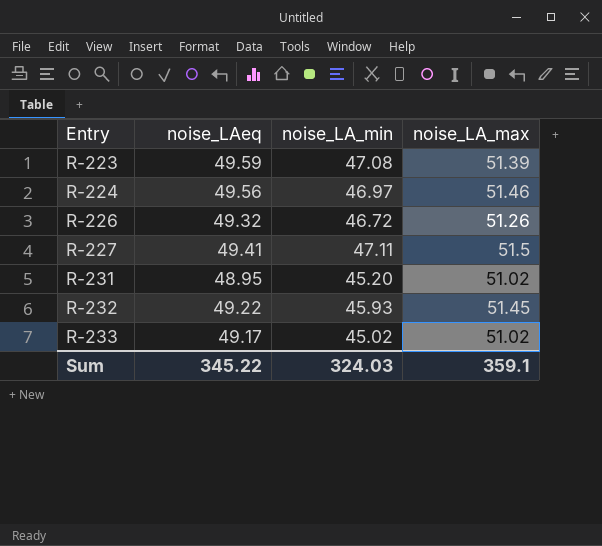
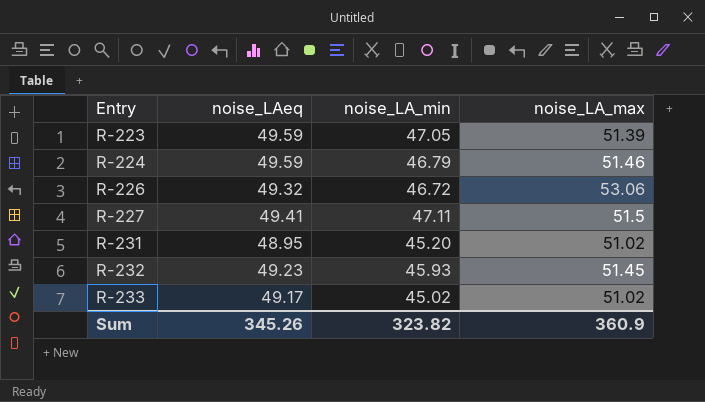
R-223 | noise_LA_min: 47.08 -> 47.05
R-224 | noise_LAeq: 49.56 -> 49.59
R-224 | noise_LA_min: 46.97 -> 46.79
R-226 | noise_LA_max: 51.26 -> 53.06
R-232 | noise_LAeq: 49.22 -> 49.23
Sum | noise_LAeq: 345.22 -> 345.26
Sum | noise_LA_min: 324.03 -> 323.82
Sum | noise_LA_max: 359.1 -> 360.9

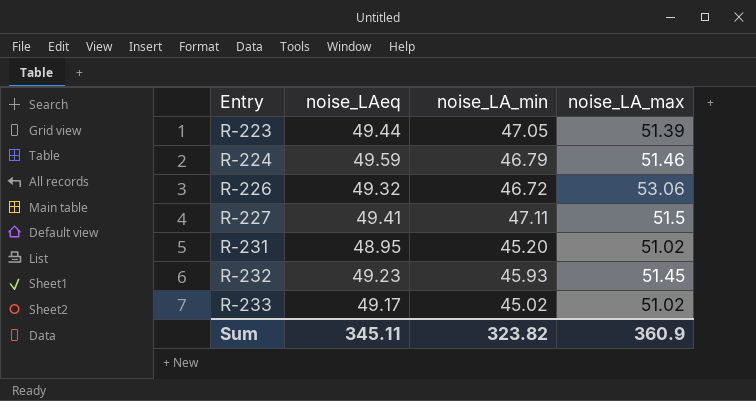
R-223 | noise_LAeq: 49.59 -> 49.44
Sum | noise_LAeq: 345.26 -> 345.11

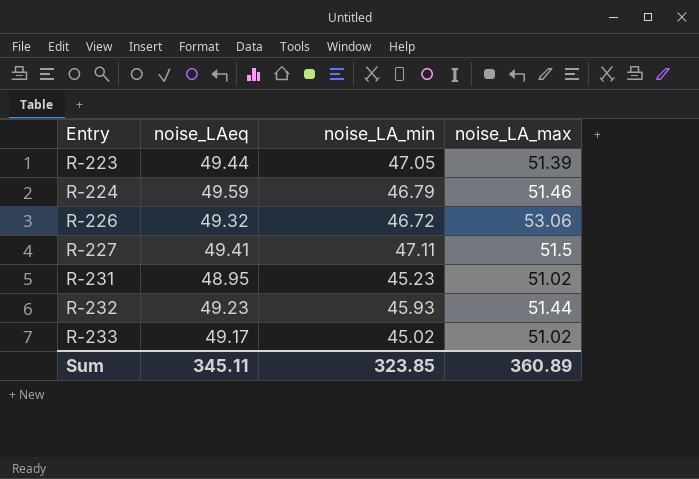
R-231 | noise_LA_min: 45.20 -> 45.23
R-232 | noise_LA_max: 51.45 -> 51.44
Sum | noise_LA_min: 323.82 -> 323.85
Sum | noise_LA_max: 360.9 -> 360.89

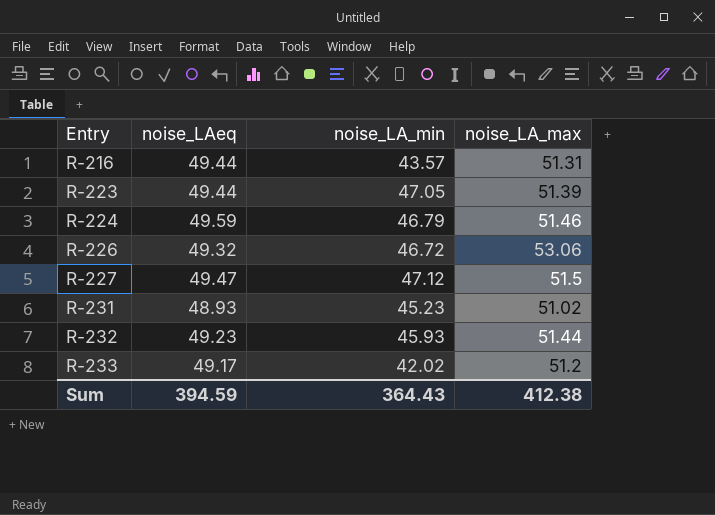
row R-216: none -> 49.44 | 43.57 | 51.31
R-227 | noise_LAeq: 49.41 -> 49.47
R-227 | noise_LA_min: 47.11 -> 47.12
R-231 | noise_LAeq: 48.95 -> 48.93
R-233 | noise_LA_min: 45.02 -> 42.02
R-233 | noise_LA_max: 51.02 -> 51.2
Sum | noise_LAeq: 345.11 -> 394.59
Sum | noise_LA_min: 323.85 -> 364.43
Sum | noise_LA_max: 360.89 -> 412.38

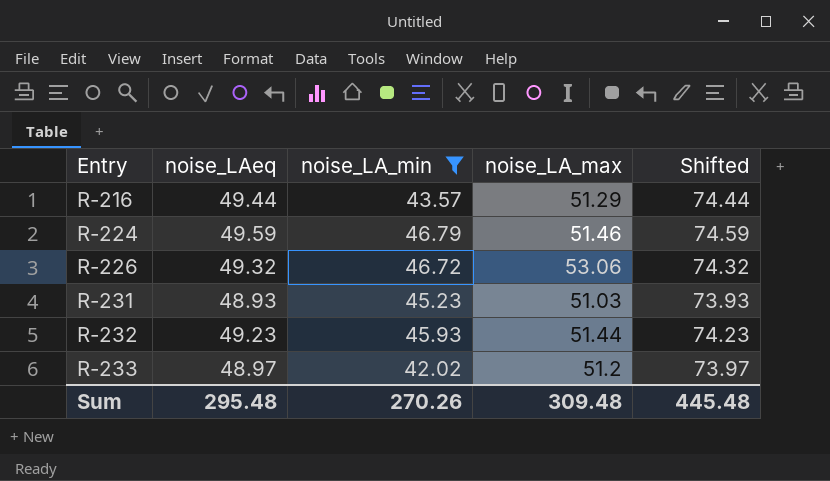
filter: none -> noise_LA_min <= 46.79
column Shifted | formula: none -> [noise_LAeq] + 25
R-216 | noise_LA_max: 51.31 -> 51.29
R-231 | noise_LA_max: 51.02 -> 51.03
R-233 | noise_LAeq: 49.17 -> 48.97
Sum | noise_LAeq: 394.59 -> 295.48
Sum | noise_LA_min: 364.43 -> 270.26
Sum | noise_LA_max: 412.38 -> 309.48

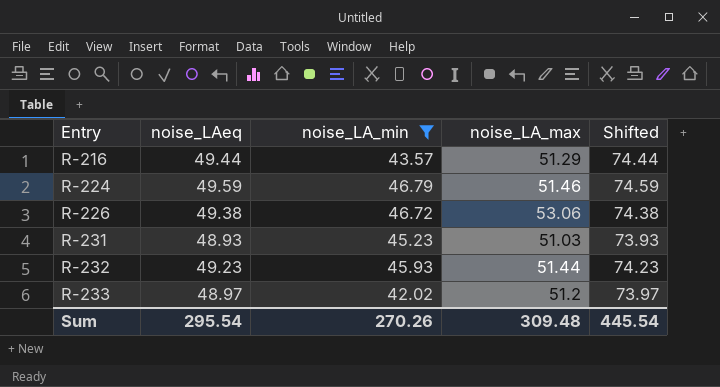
R-226 | noise_LAeq: 49.32 -> 49.38
R-226 | Shifted: 74.32 -> 74.38
Sum | noise_LAeq: 295.48 -> 295.54
Sum | Shifted: 445.48 -> 445.54

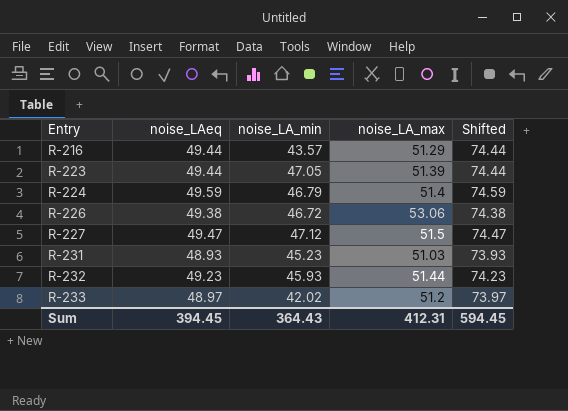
filter: noise_LA_min <= 46.79 -> none
R-224 | noise_LA_max: 51.46 -> 51.4
Sum | noise_LAeq: 295.54 -> 394.45
Sum | noise_LA_min: 270.26 -> 364.43
Sum | noise_LA_max: 309.48 -> 412.31
Sum | Shifted: 445.54 -> 594.45

